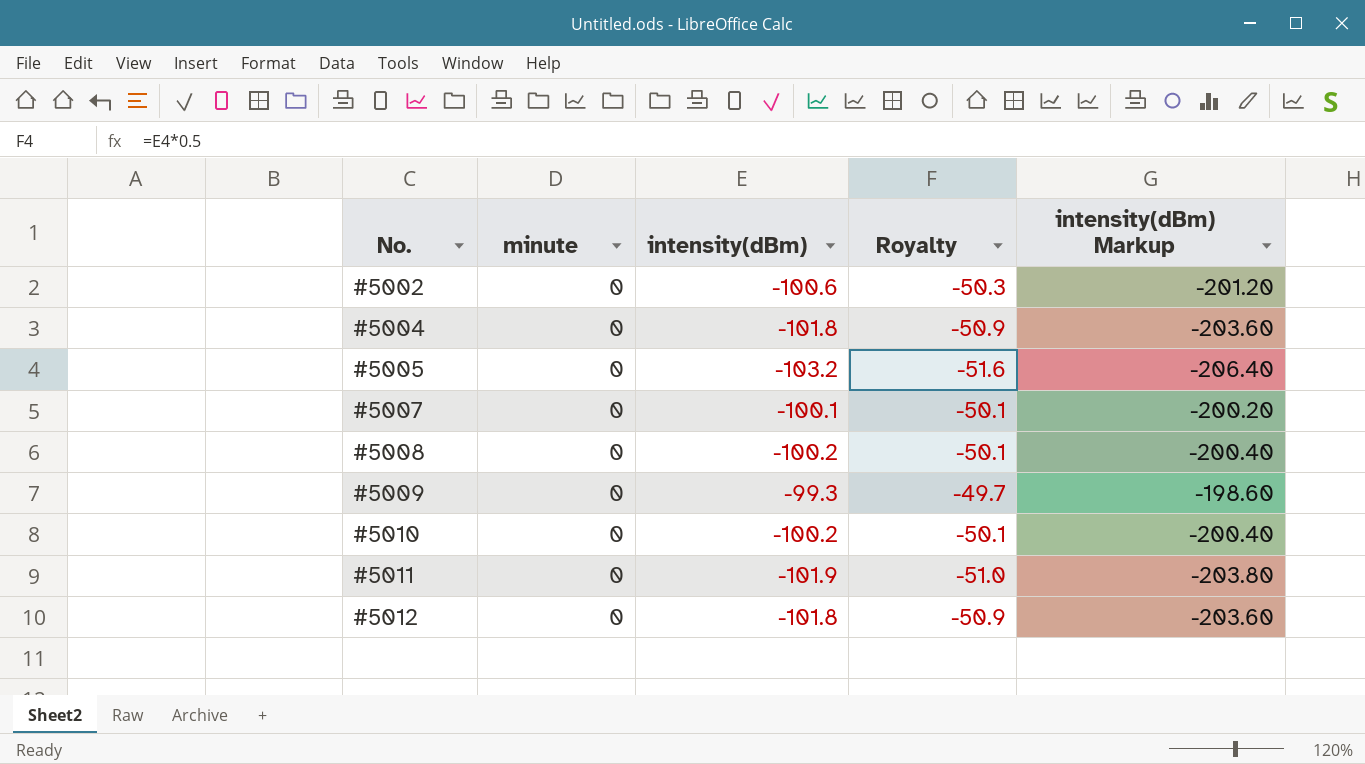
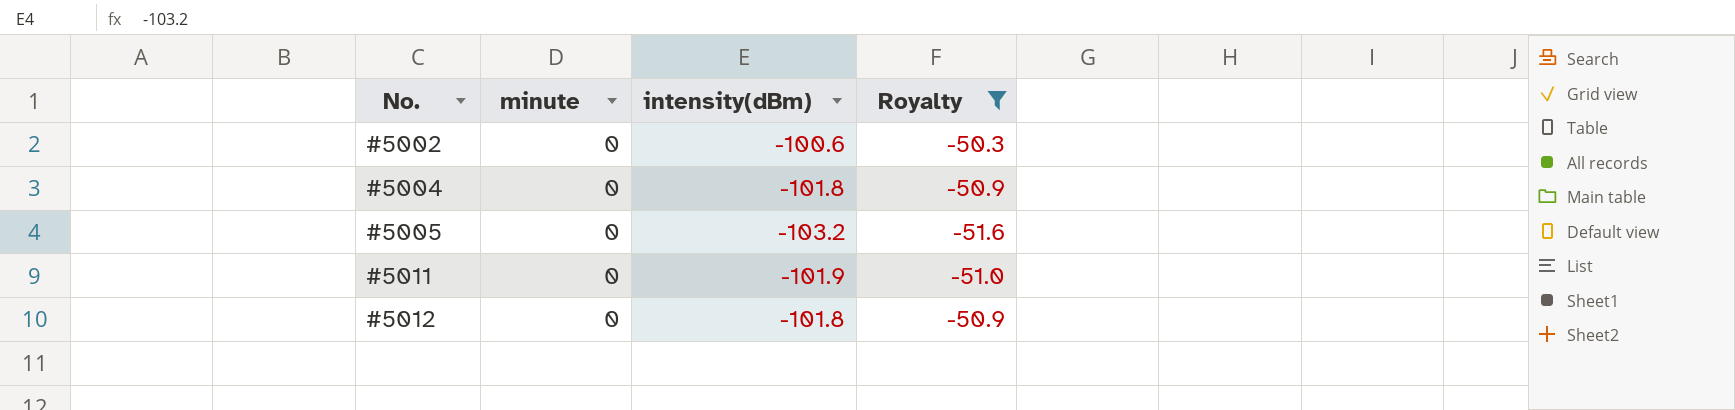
filter: none -> Royalty <= -50.3
column intensity(dBm) Markup | formula: [intensity(dBm)] * 2 -> none

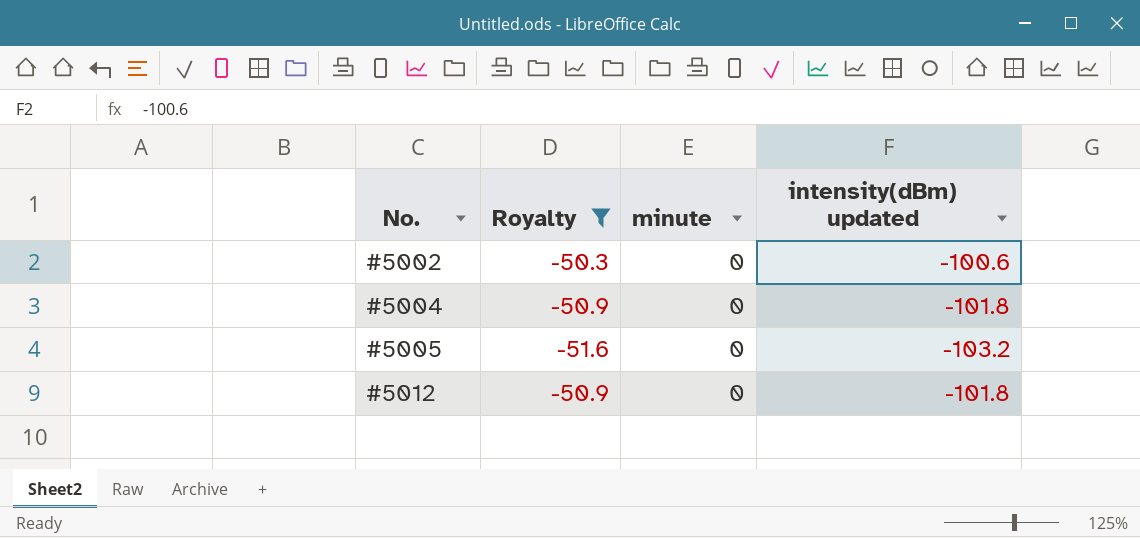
column Royalty | position: 4 -> 2
column name: intensity(dBm) -> intensity(dBm) updated
row #5011: 0 | -101.9 | -51.0 -> none

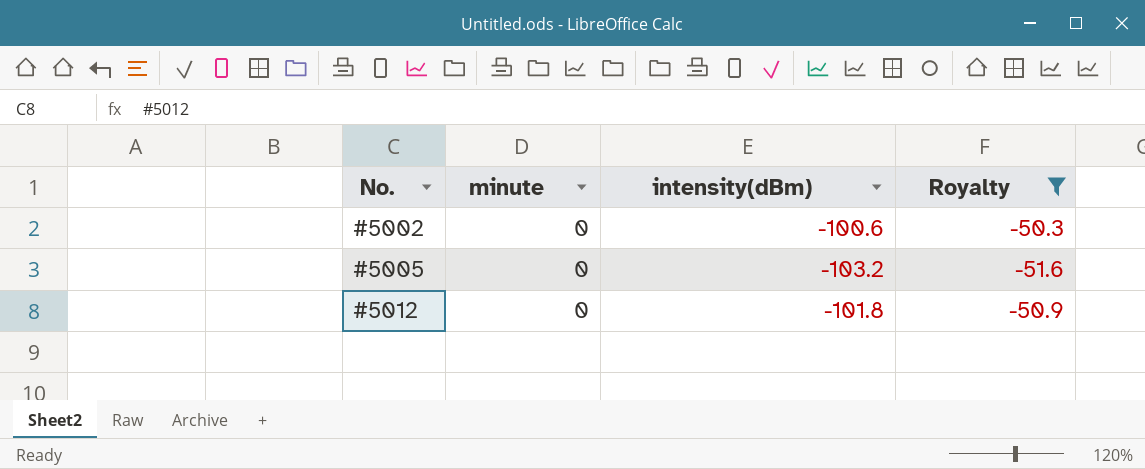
column name: intensity(dBm) updated -> intensity(dBm)
column Royalty | position: 2 -> 4
row #5004: -50.9 | 0 | -101.8 -> none

